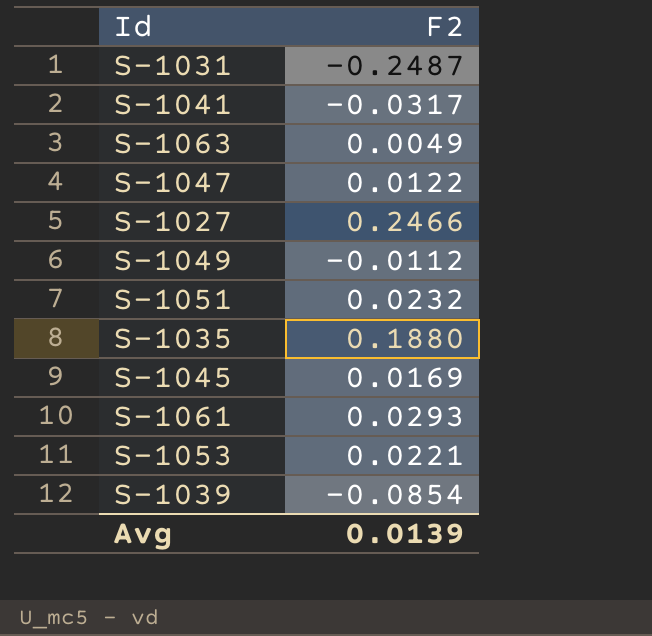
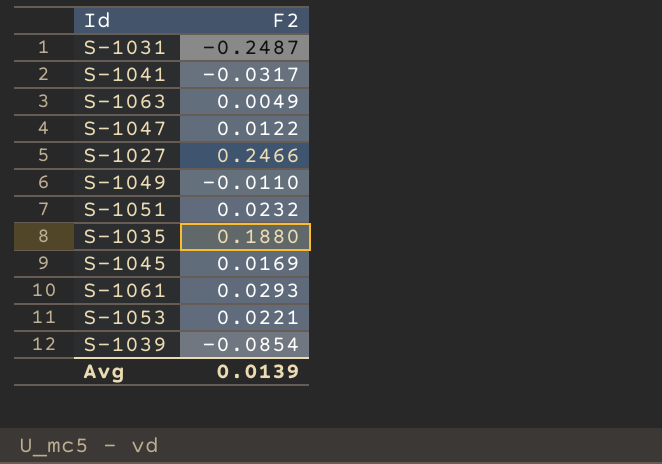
S-1049 | F2: -0.0112 -> -0.0110

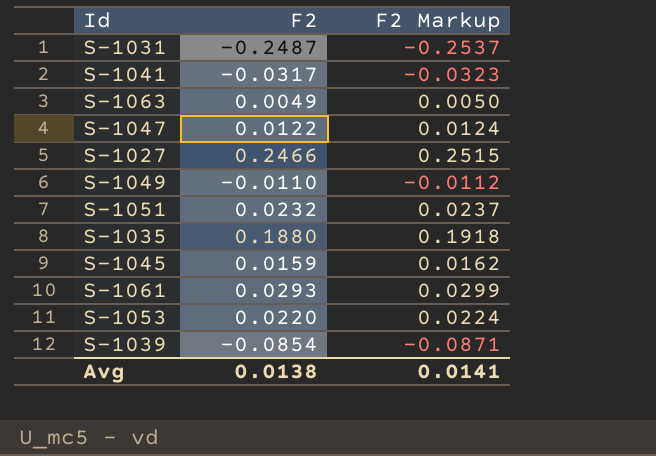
column F2 Markup | formula: none -> [F2] * 1.02
S-1045 | F2: 0.0169 -> 0.0159
S-1053 | F2: 0.0221 -> 0.0220
Avg | F2: 0.0139 -> 0.0138

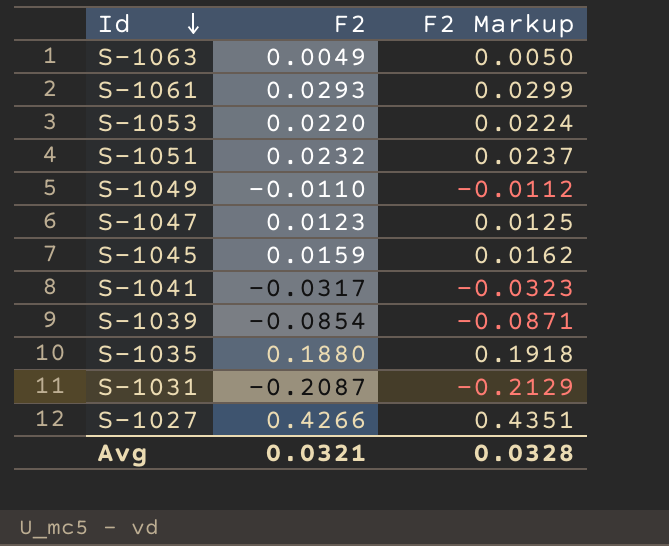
row order: none -> Id descending
S-1047 | F2: 0.0122 -> 0.0123
S-1047 | F2 Markup: 0.0124 -> 0.0125
S-1031 | F2: -0.2487 -> -0.2087
S-1031 | F2 Markup: -0.2537 -> -0.2129
S-1027 | F2: 0.2466 -> 0.4266
S-1027 | F2 Markup: 0.2515 -> 0.4351
Avg | F2: 0.0138 -> 0.0321
Avg | F2 Markup: 0.0141 -> 0.0328

